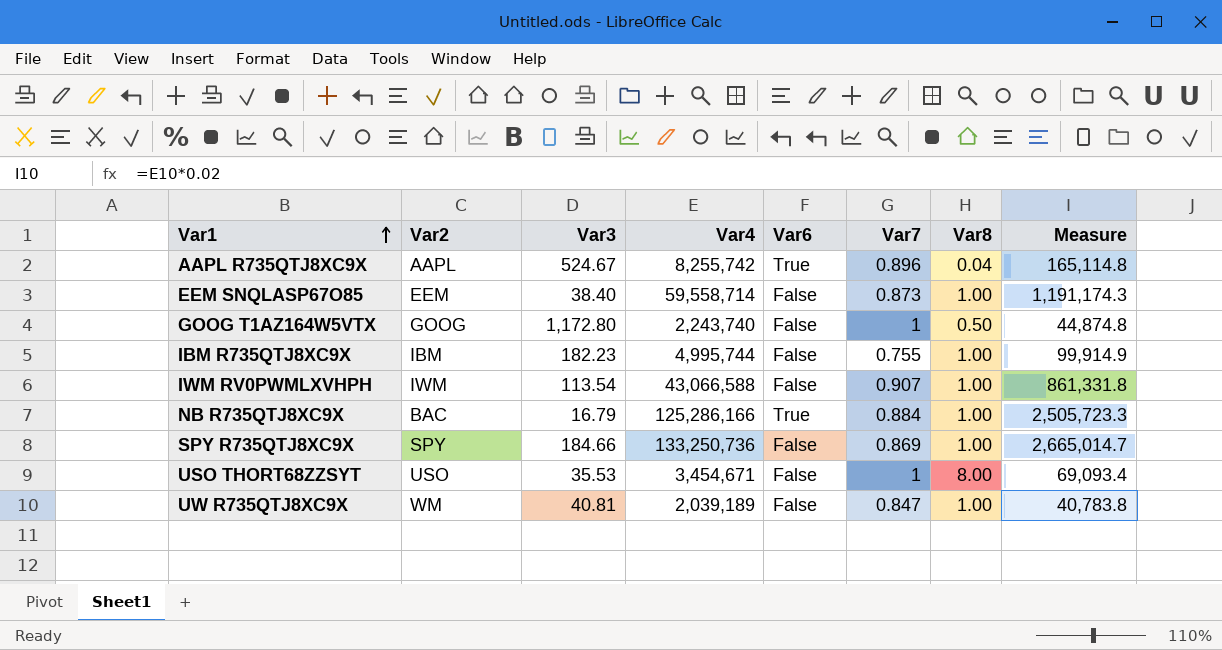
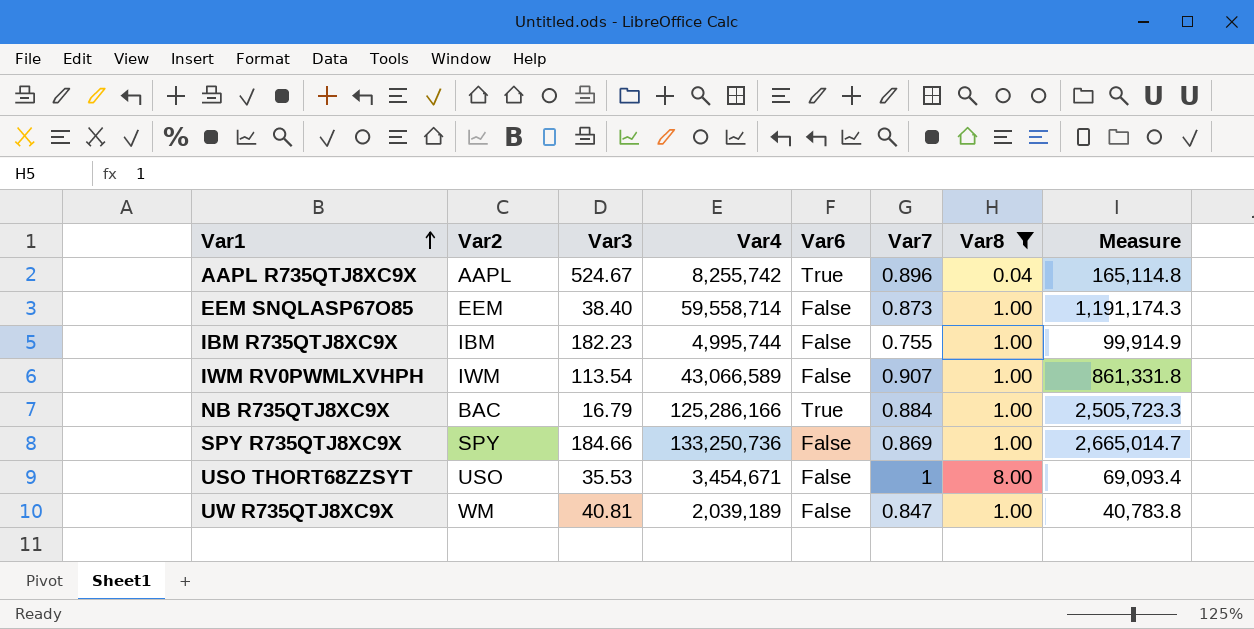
filter: none -> Var8 != 0.50
IWM RV0PWMLXVHPH | Var4: 43,066,588 -> 43,066,589

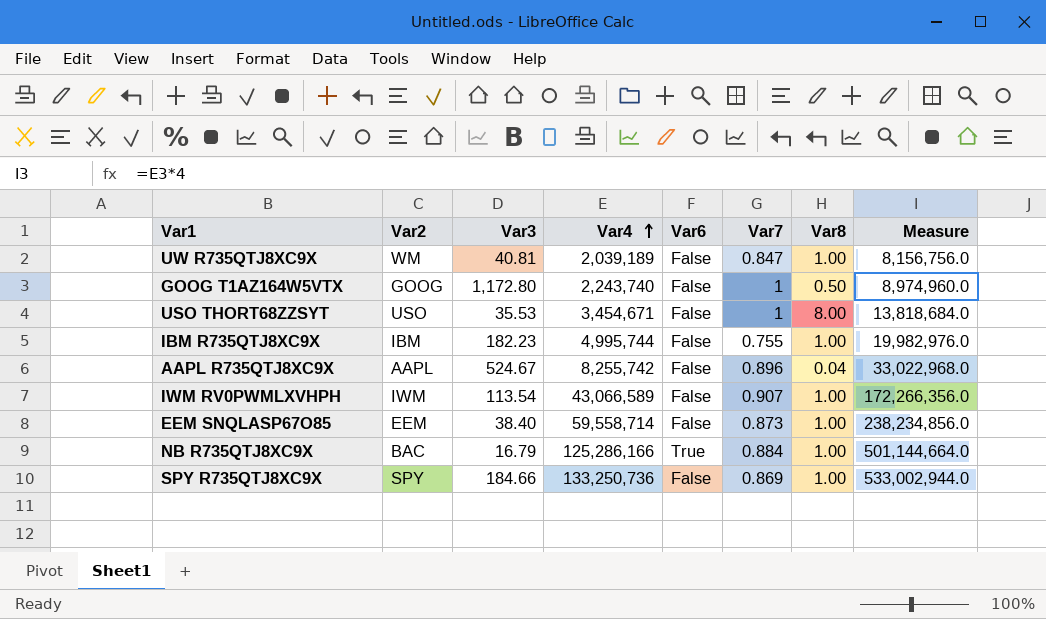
filter: Var8 != 0.50 -> none
row order: Var1 ascending -> Var4 ascending
column Measure | formula: [Var4] * 0.02 -> [Var4] * 4
AAPL R735QTJ8XC9X | Var6: True -> False

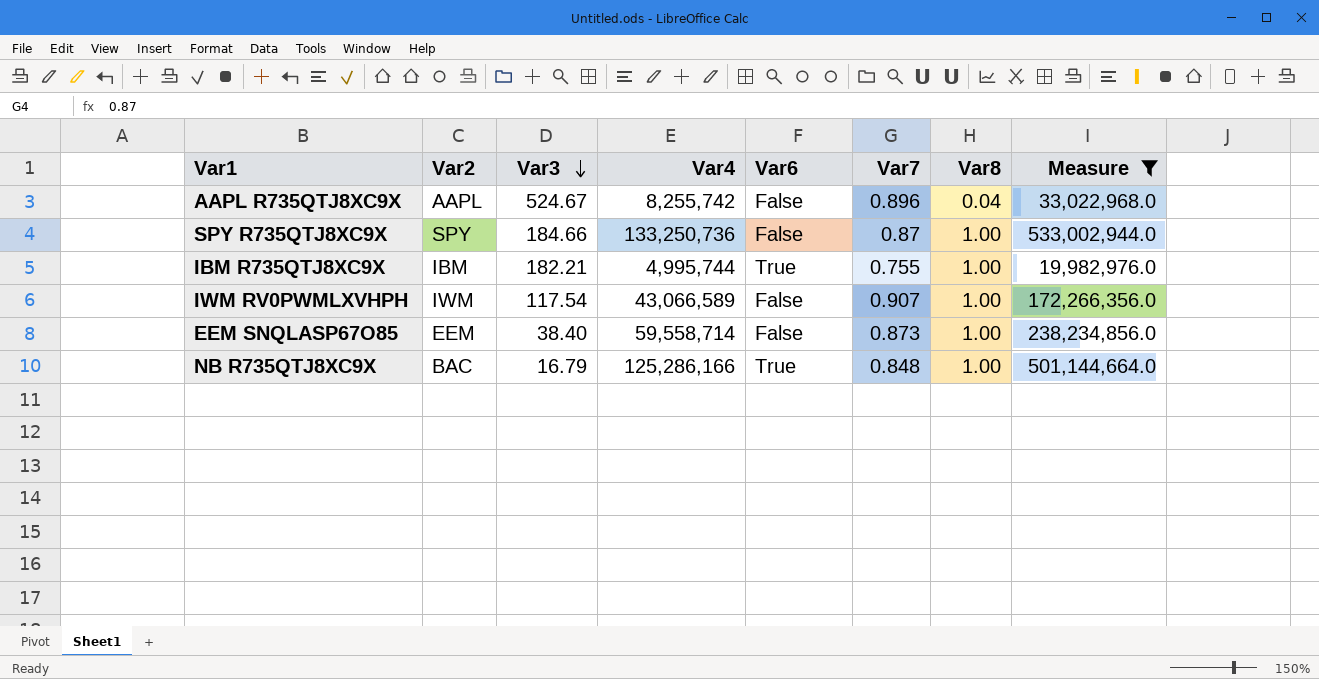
filter: none -> Measure >= 19,982,976.0
row order: Var4 ascending -> Var3 descending
SPY R735QTJ8XC9X | Var7: 0.869 -> 0.87
IBM R735QTJ8XC9X | Var3: 182.23 -> 182.21
IBM R735QTJ8XC9X | Var6: False -> True
IWM RV0PWMLXVHPH | Var3: 113.54 -> 117.54
NB R735QTJ8XC9X | Var7: 0.884 -> 0.848

